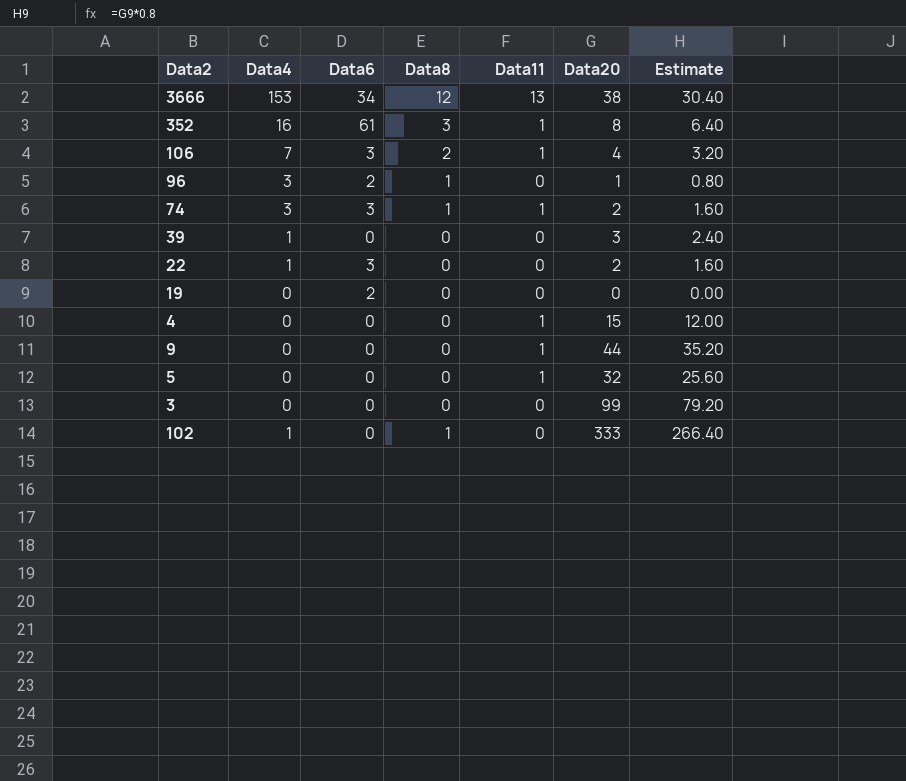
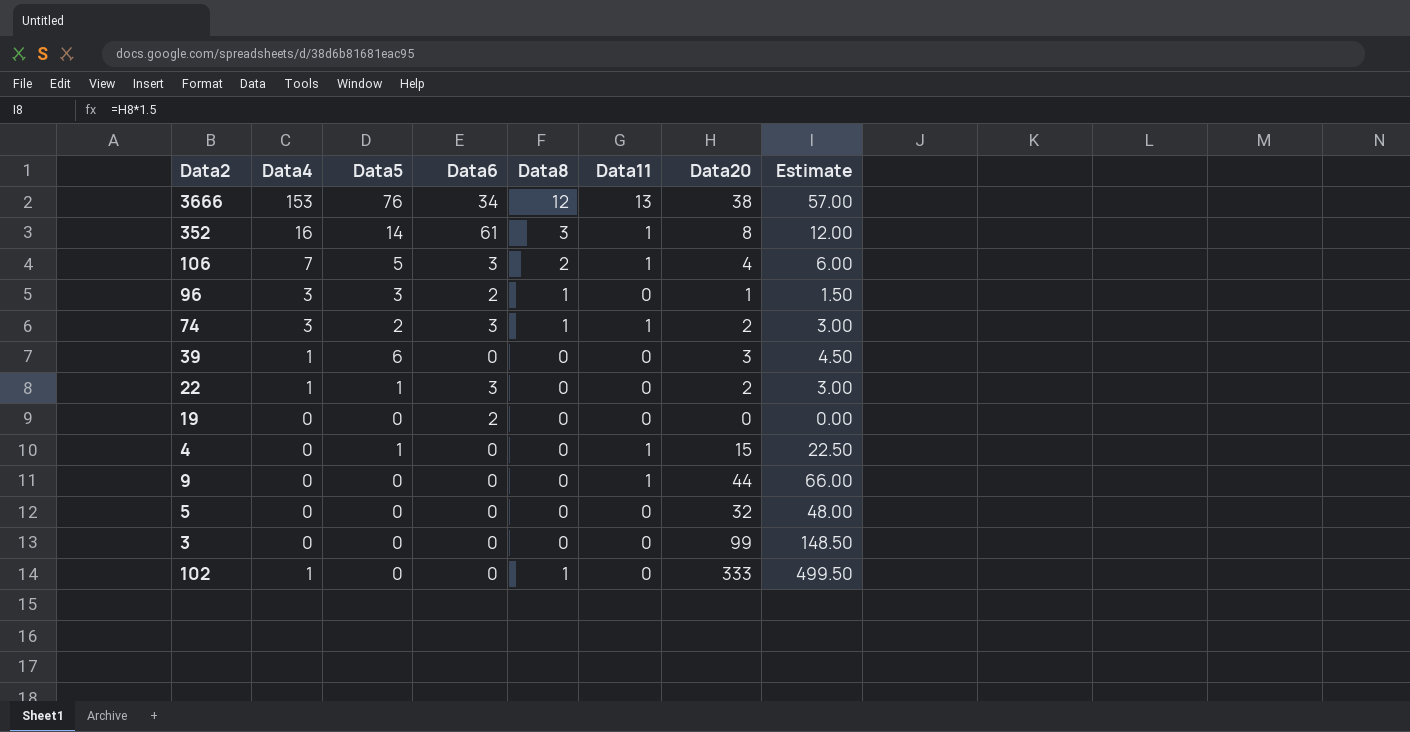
column Data5 | position: none -> 3
column Estimate | formula: [Data20] * 0.8 -> [Data20] * 1.5
5 | Data11: 1 -> 0

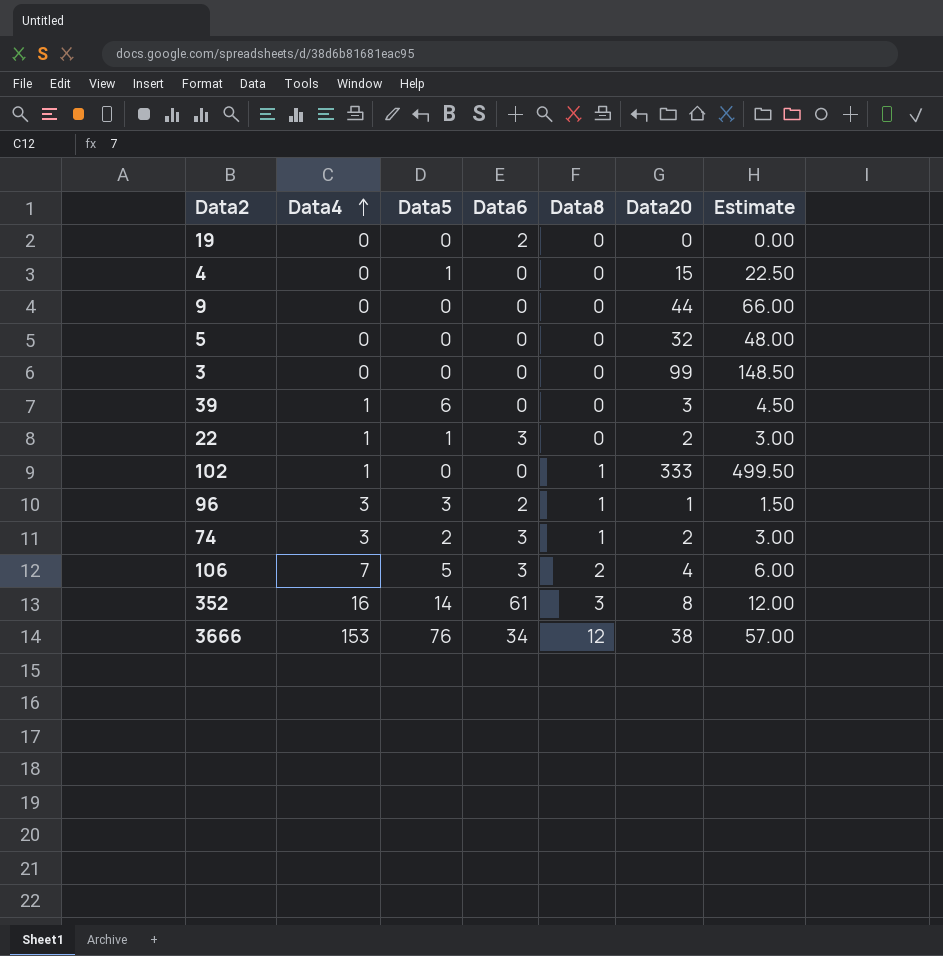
row order: none -> Data4 ascending
column Data11 | position: 6 -> none

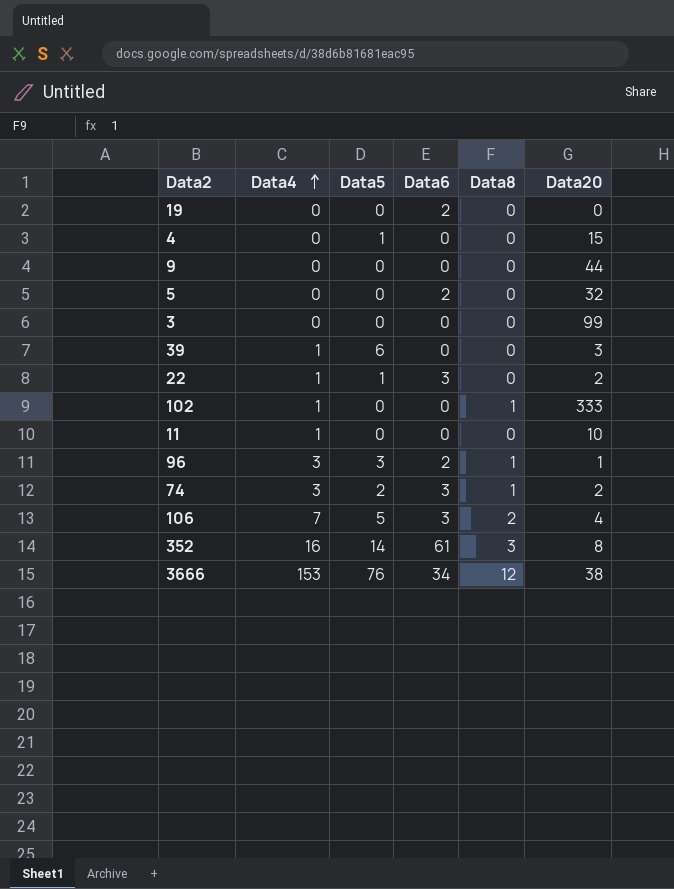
column Estimate | formula: [Data20] * 1.5 -> none
5 | Data6: 0 -> 2
row 11: none -> 1 | 0 | 0 | 0 | 10

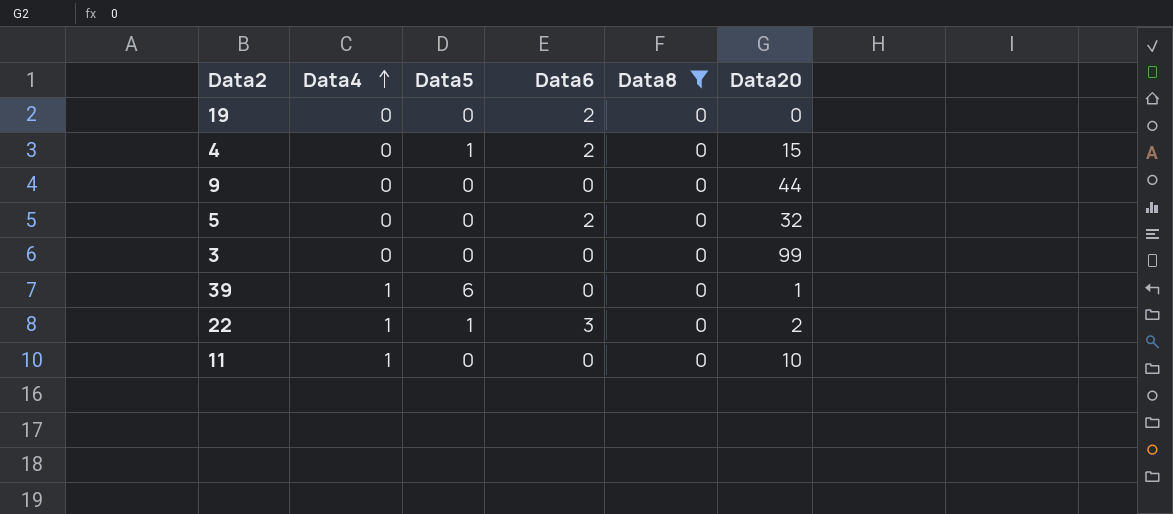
filter: none -> Data8 = 0
4 | Data6: 0 -> 2
39 | Data20: 3 -> 1

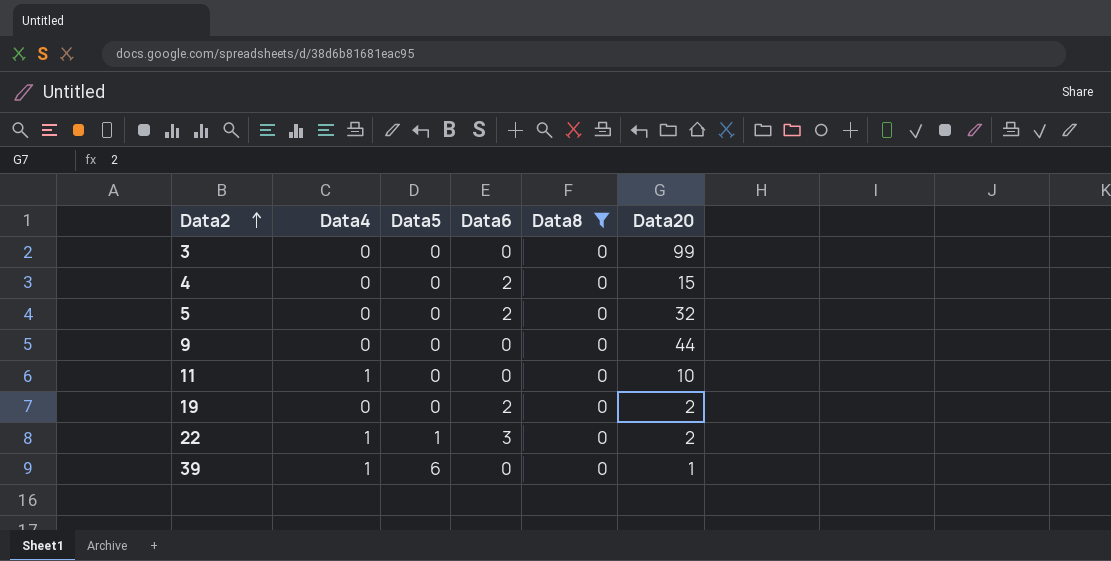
row order: Data4 ascending -> Data2 ascending
4 | Data5: 1 -> 0
19 | Data20: 0 -> 2

